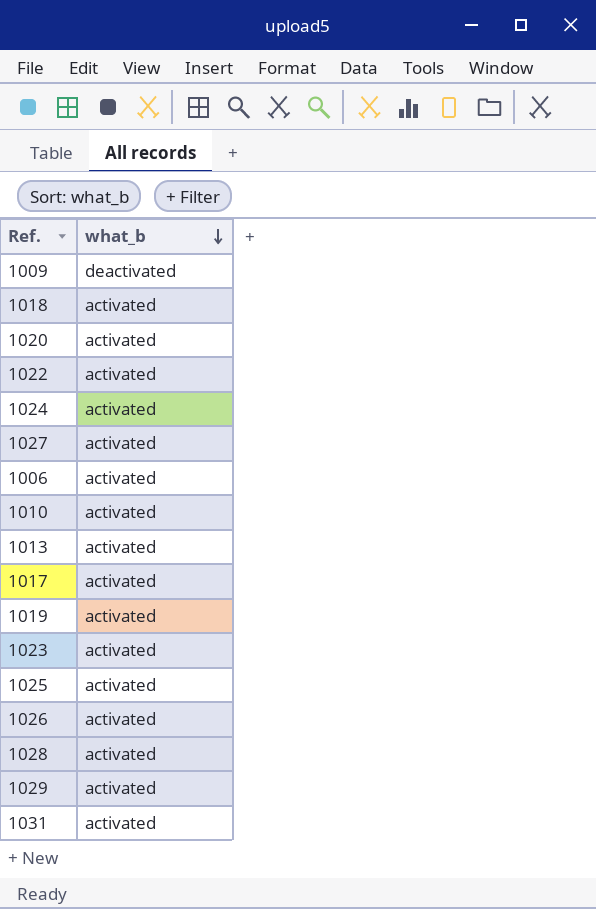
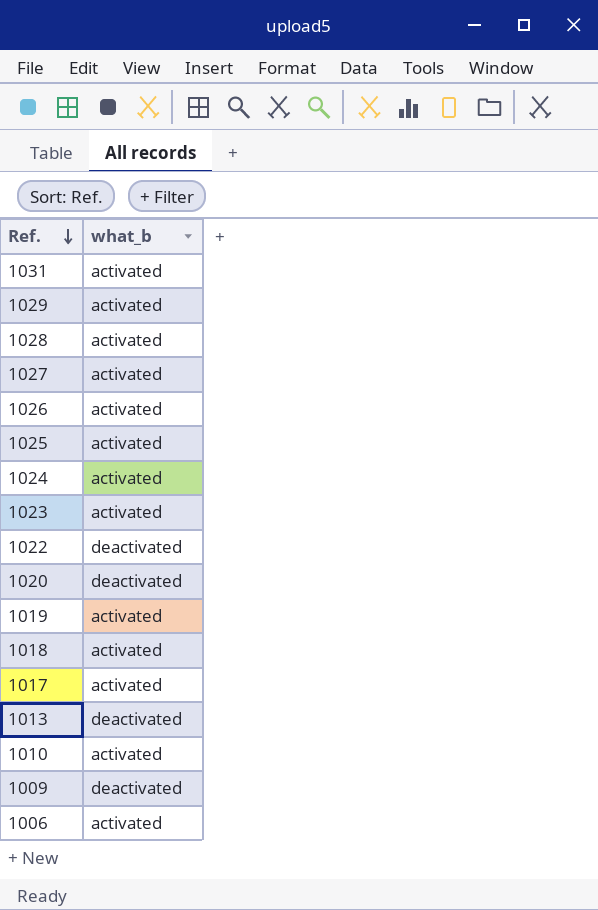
row order: what_b descending -> Ref. descending
1022 | what_b: activated -> deactivated
1020 | what_b: activated -> deactivated
1013 | what_b: activated -> deactivated

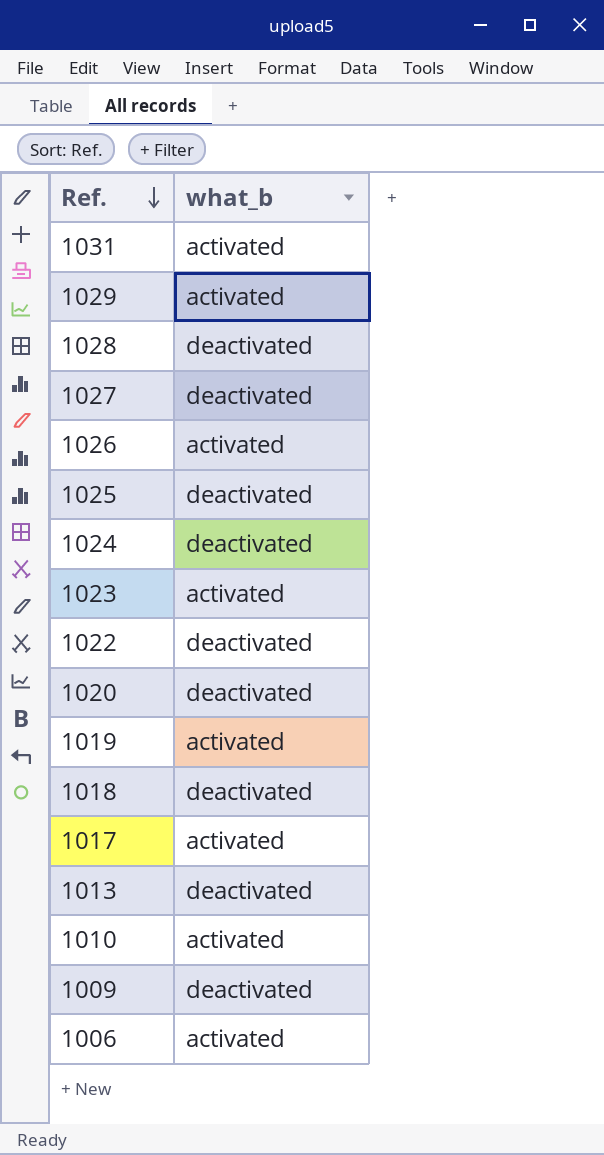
1028 | what_b: activated -> deactivated
1027 | what_b: activated -> deactivated
1025 | what_b: activated -> deactivated
1024 | what_b: activated -> deactivated
1018 | what_b: activated -> deactivated

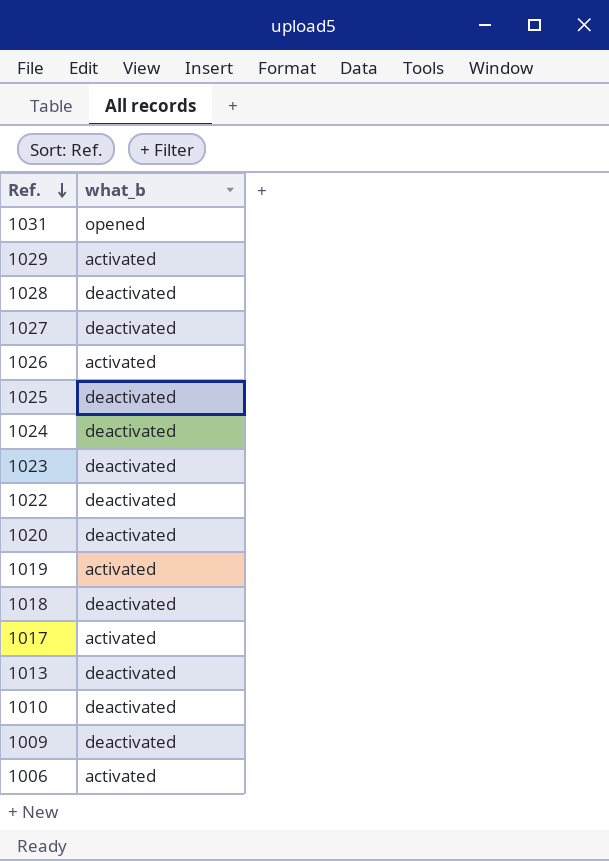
1031 | what_b: activated -> opened
1023 | what_b: activated -> deactivated
1010 | what_b: activated -> deactivated

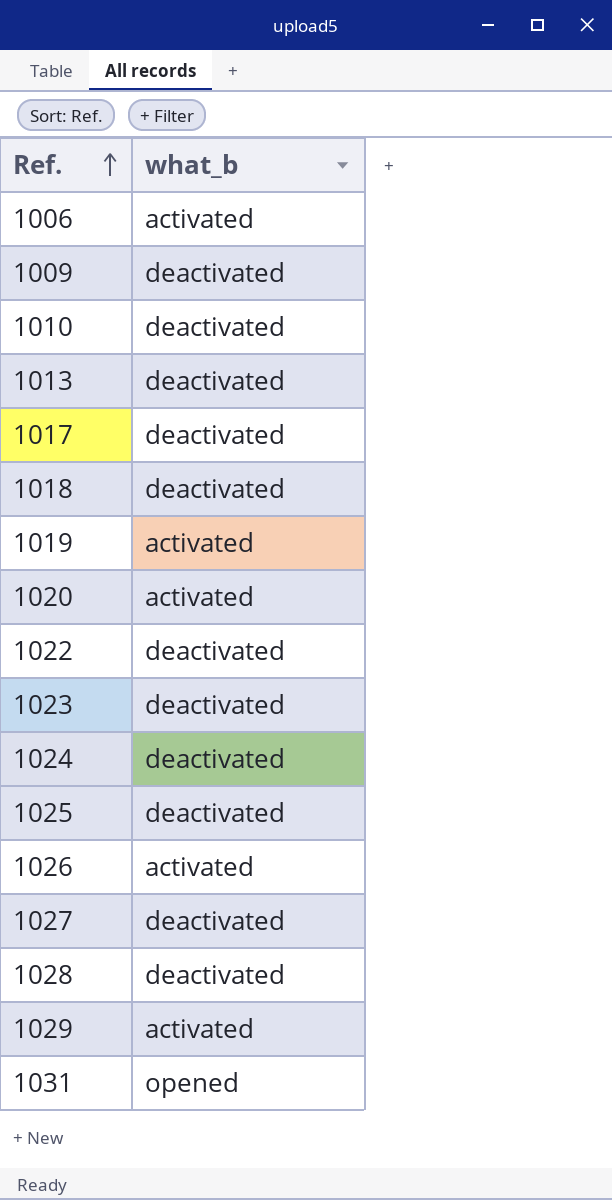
row order: Ref. descending -> Ref. ascending
1017 | what_b: activated -> deactivated
1020 | what_b: deactivated -> activated

